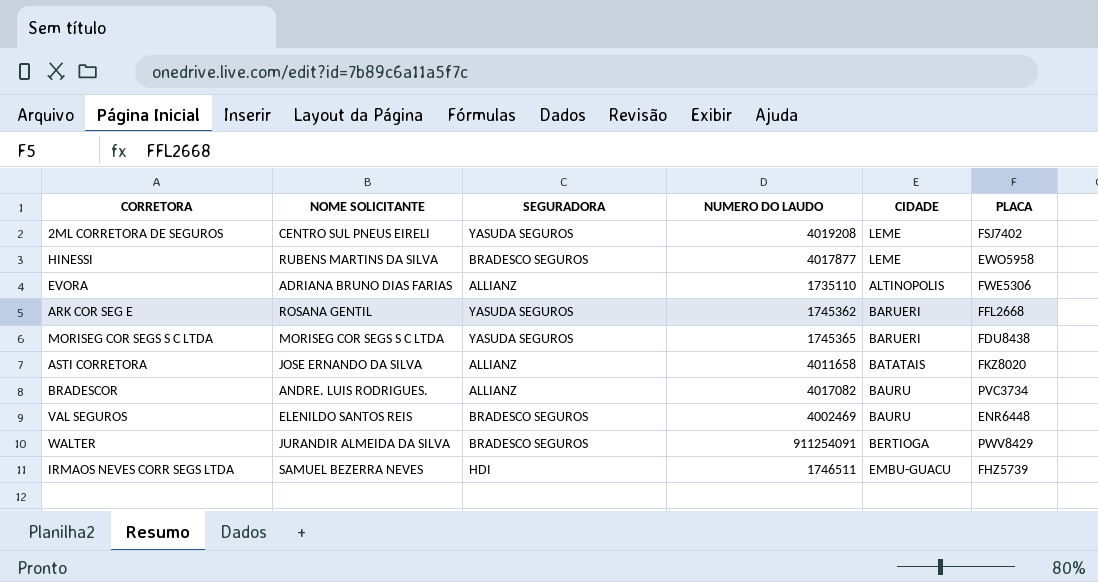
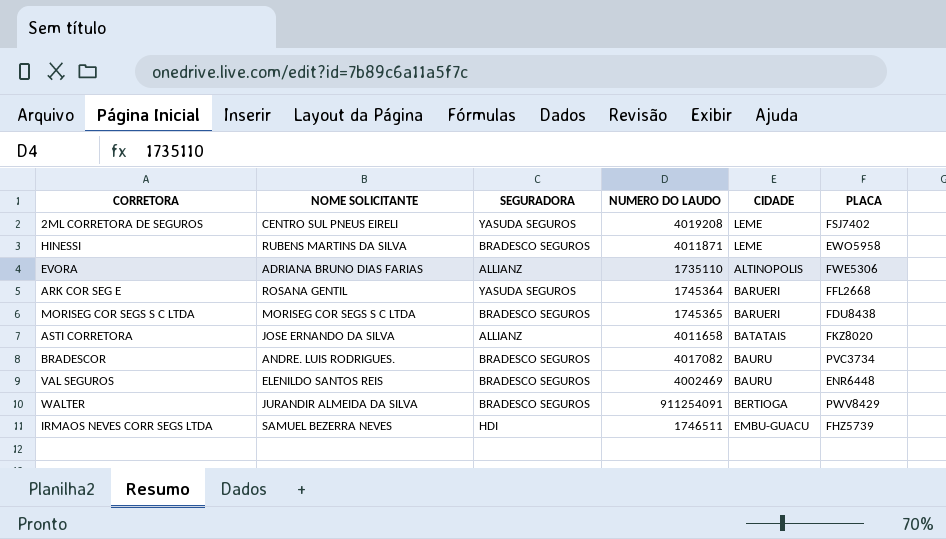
HINESSI | NUMERO DO LAUDO: 4017877 -> 4011871
ARK COR SEG E | NUMERO DO LAUDO: 1745362 -> 1745364
MORISEG COR SEGS S C LTDA | SEGURADORA: YASUDA SEGUROS -> BRADESCO SEGUROS
BRADESCOR | SEGURADORA: ALLIANZ -> BRADESCO SEGUROS

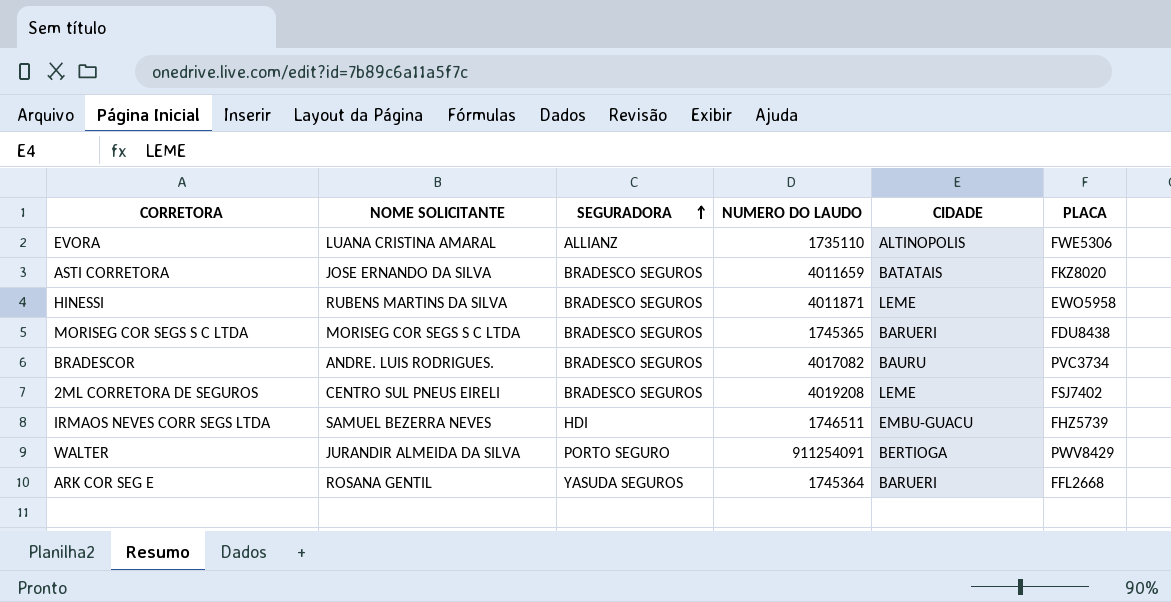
row order: none -> SEGURADORA ascending
row VAL SEGUROS: ELENILDO SANTOS REIS | BRADESCO SEGUROS | 4002469 | BAURU | ENR6448 -> none
EVORA | NOME SOLICITANTE: ADRIANA BRUNO DIAS FARIAS -> LUANA CRISTINA AMARAL
ASTI CORRETORA | SEGURADORA: ALLIANZ -> BRADESCO SEGUROS
ASTI CORRETORA | NUMERO DO LAUDO: 4011658 -> 4011659
2ML CORRETORA DE SEGUROS | SEGURADORA: YASUDA SEGUROS -> BRADESCO SEGUROS
WALTER | SEGURADORA: BRADESCO SEGUROS -> PORTO SEGURO

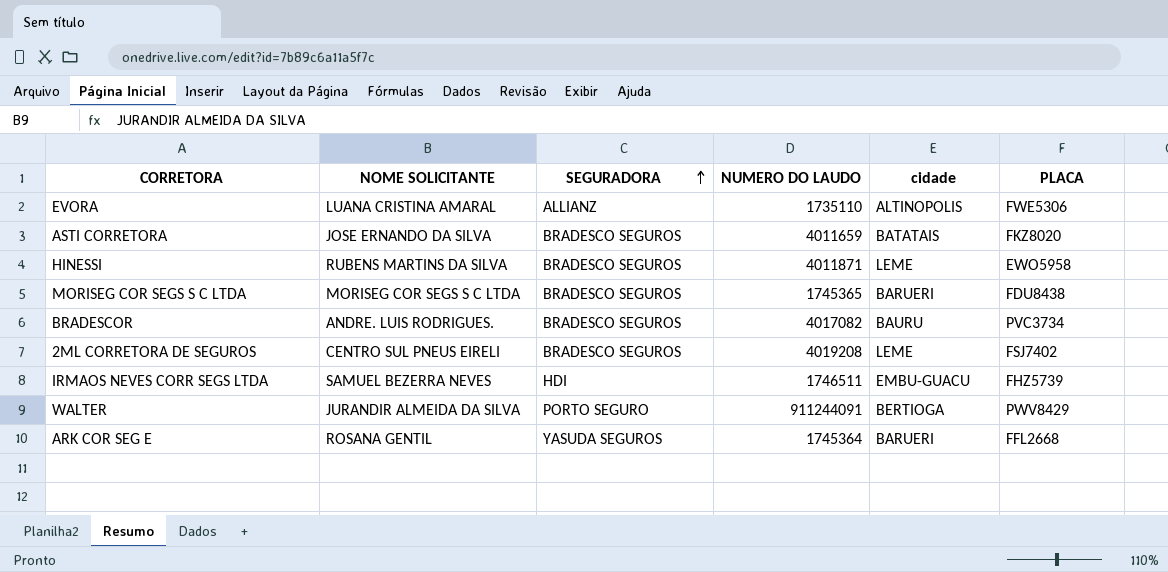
column name: CIDADE -> cidade
WALTER | NUMERO DO LAUDO: 911254091 -> 911244091

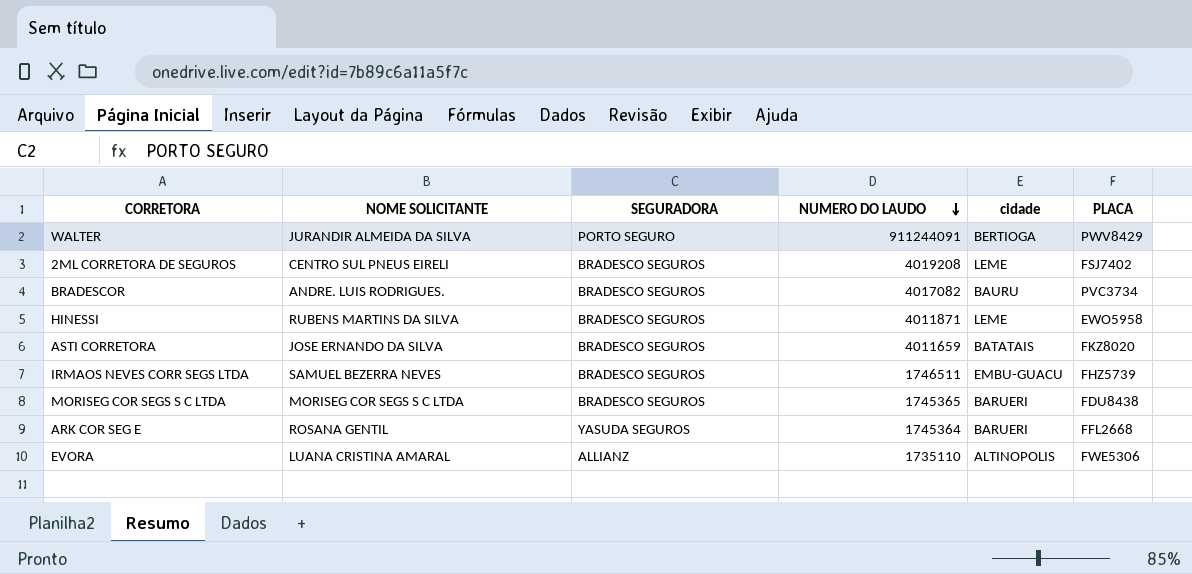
row order: SEGURADORA ascending -> NUMERO DO LAUDO descending
IRMAOS NEVES CORR SEGS LTDA | SEGURADORA: HDI -> BRADESCO SEGUROS

